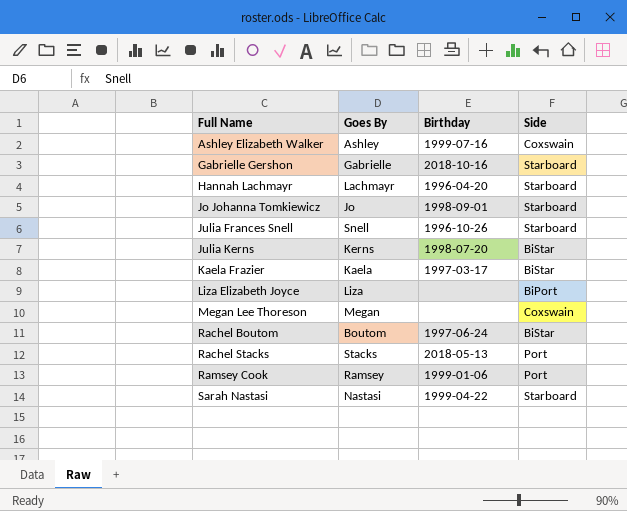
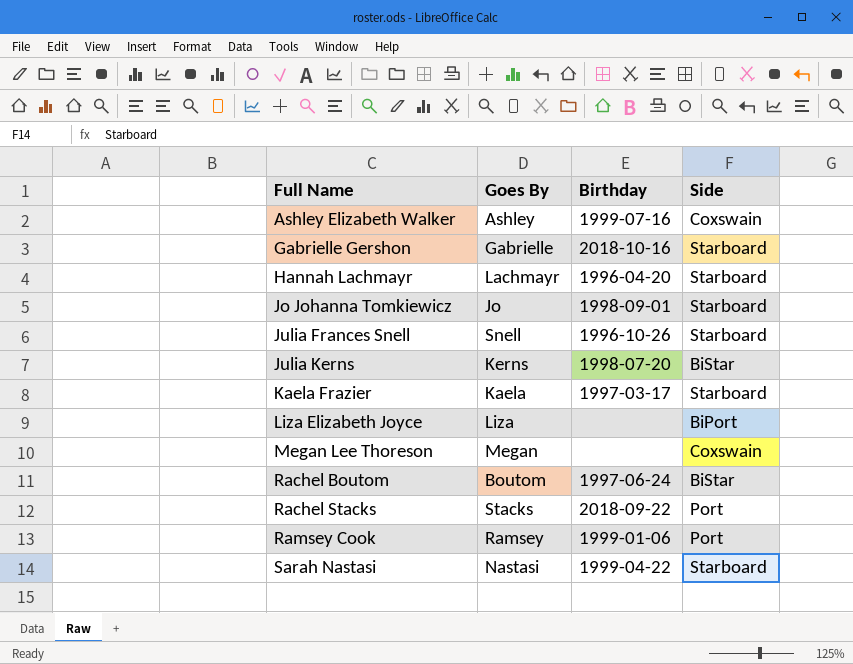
Kaela Frazier | Side: BiStar -> Starboard
Rachel Stacks | Birthday: 2018-05-13 -> 2018-09-22

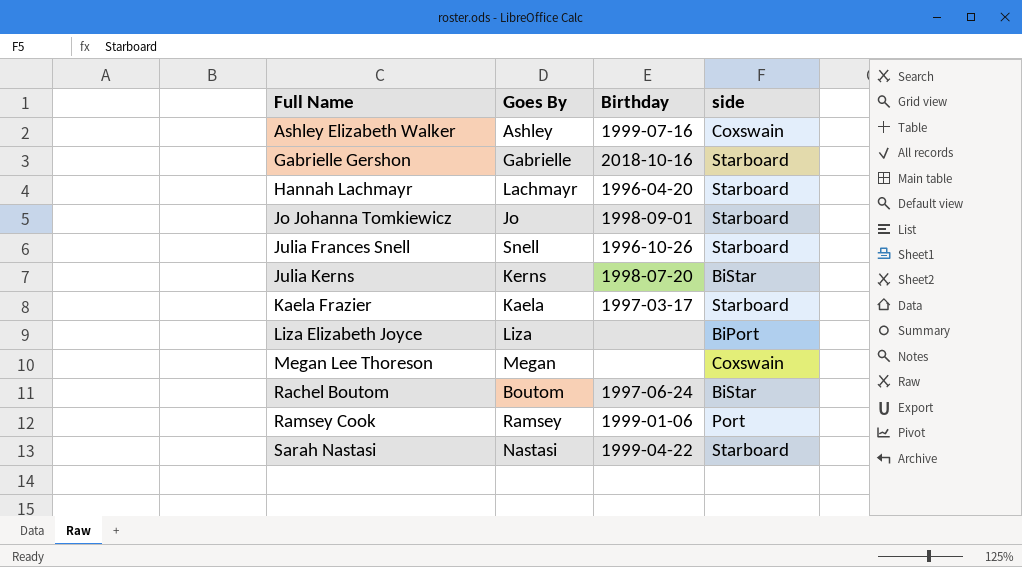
column name: Side -> side
row Rachel Stacks: Stacks | 2018-09-22 | Port -> none

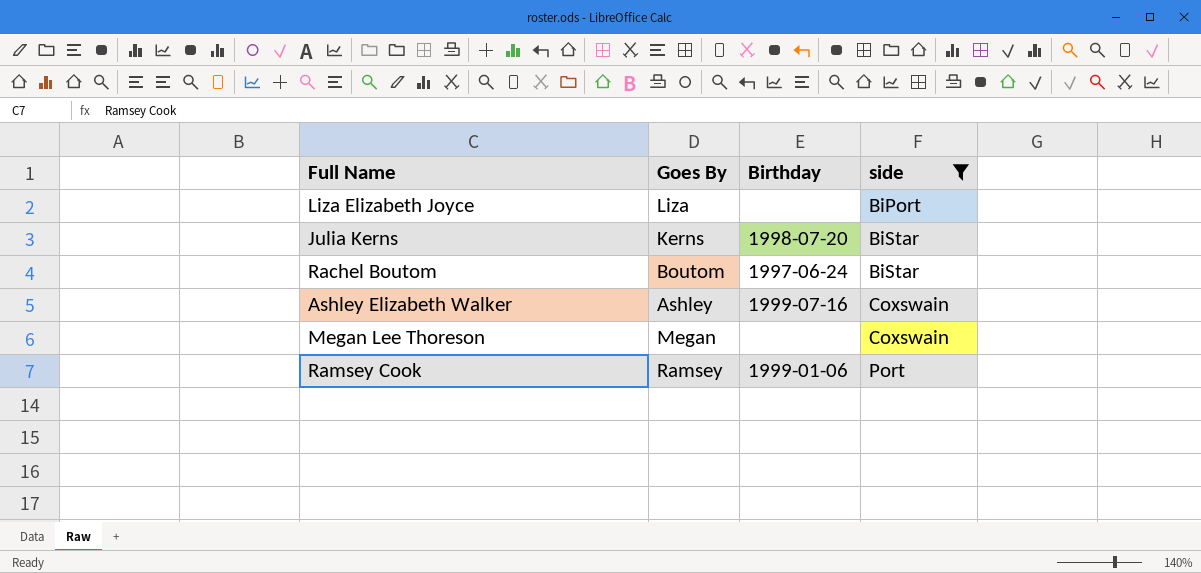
filter: none -> side != Starboard
row order: Full Name ascending -> side ascending

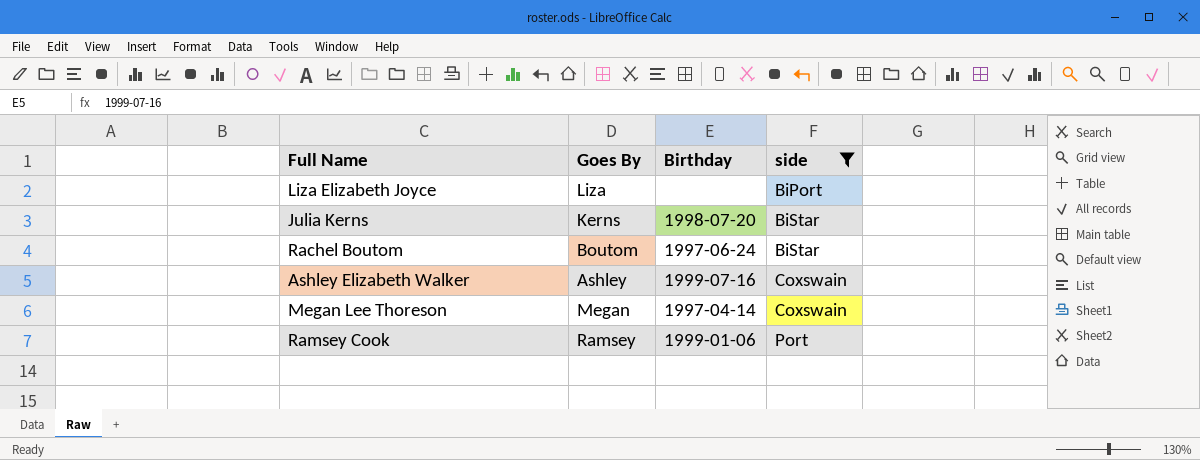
Megan Lee Thoreson | Birthday: none -> 1997-04-14

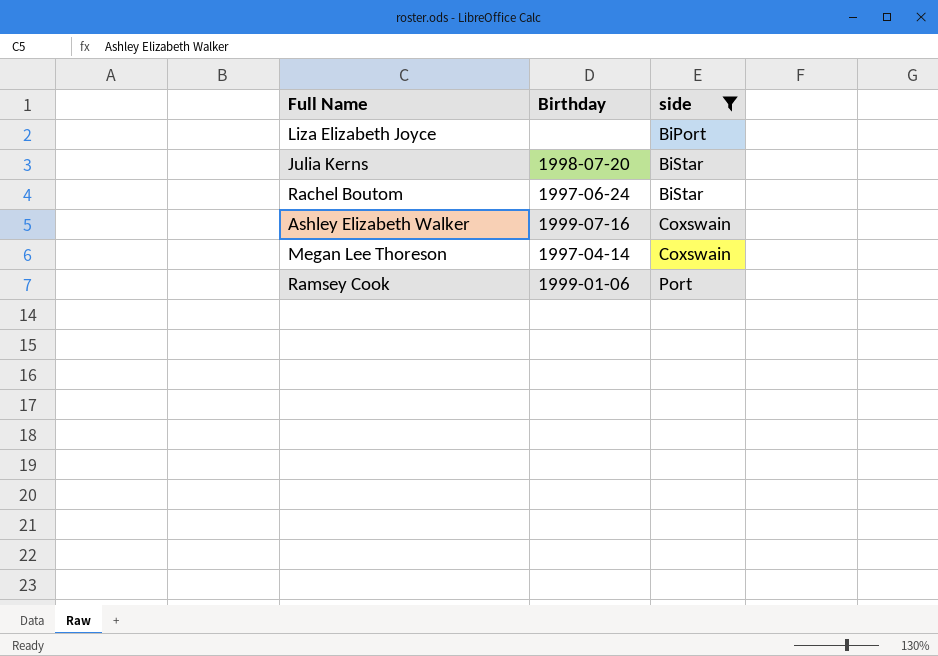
column Goes By | position: 2 -> none

